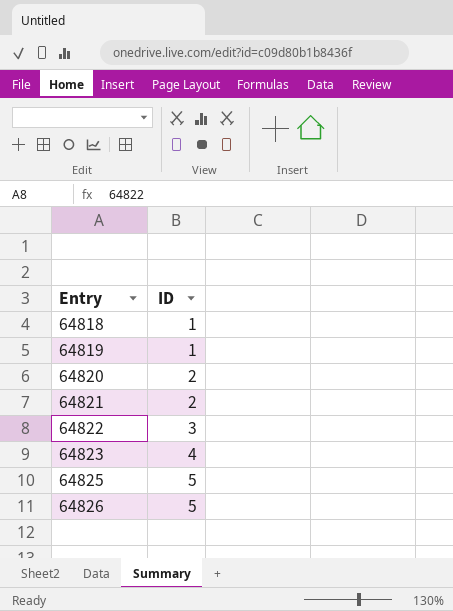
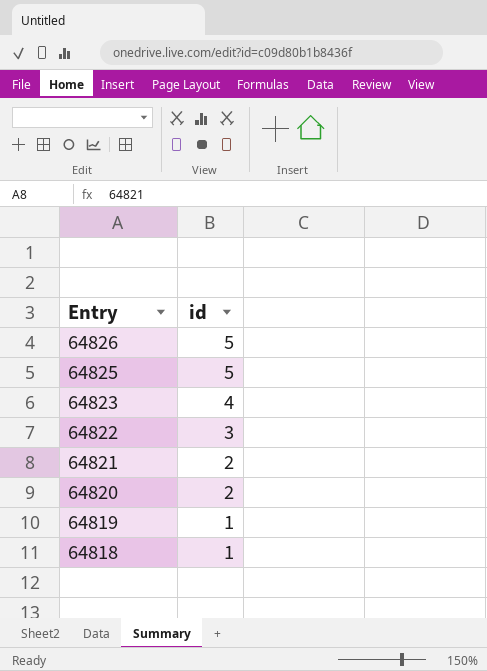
row order: Entry ascending -> Entry descending
column name: ID -> id

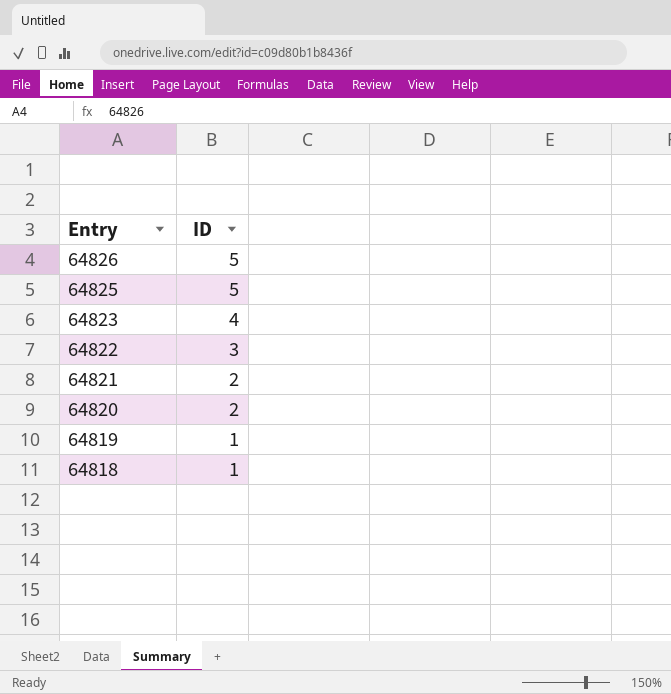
column name: id -> ID

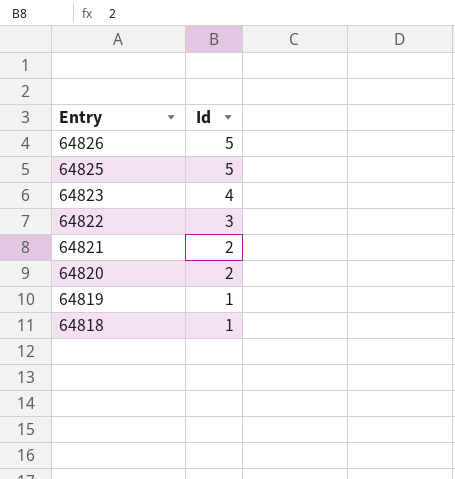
column name: ID -> Id

